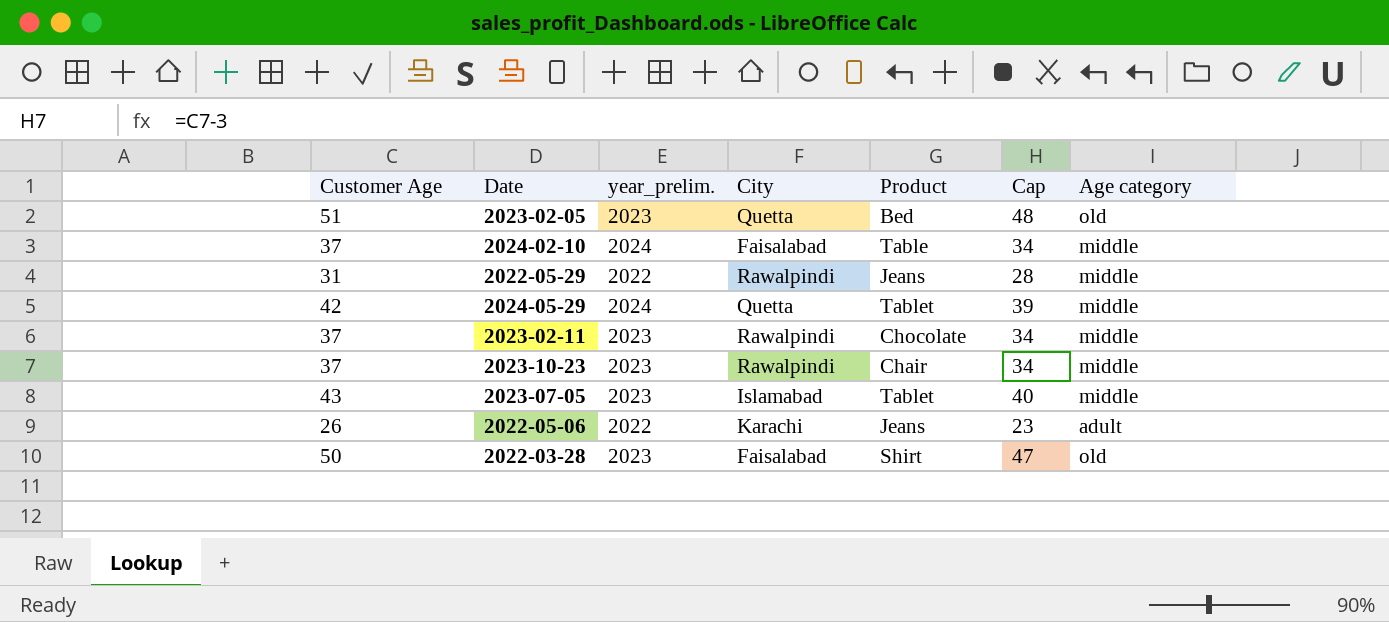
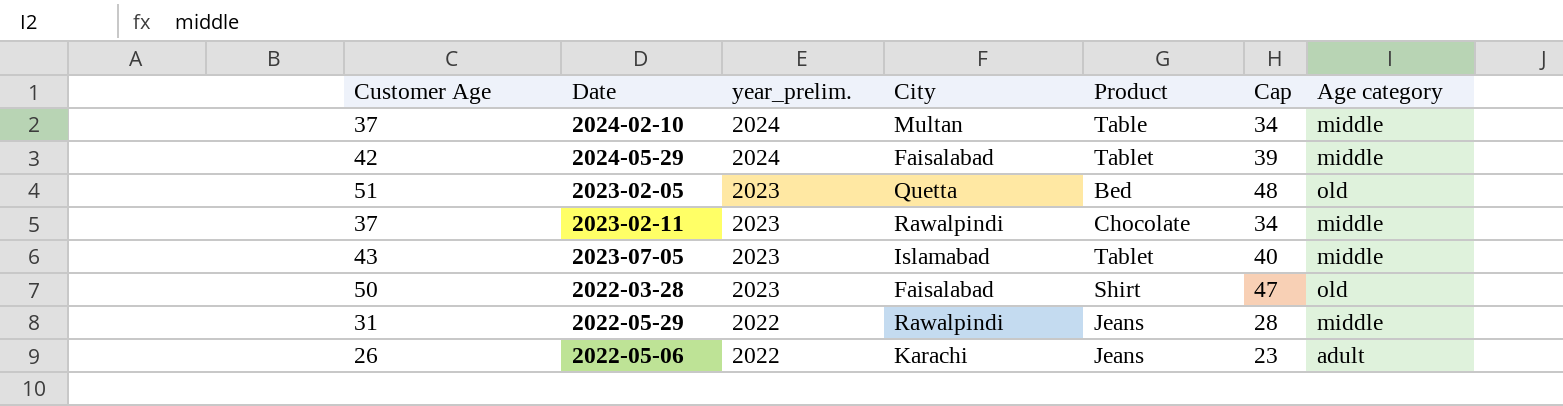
row order: none -> year_prelim. descending
row 2023-10-23: 37 | 2023 | Rawalpindi | Chair | 34 | middle -> none
2024-02-10 | City: Faisalabad -> Multan
2024-05-29 | City: Quetta -> Faisalabad

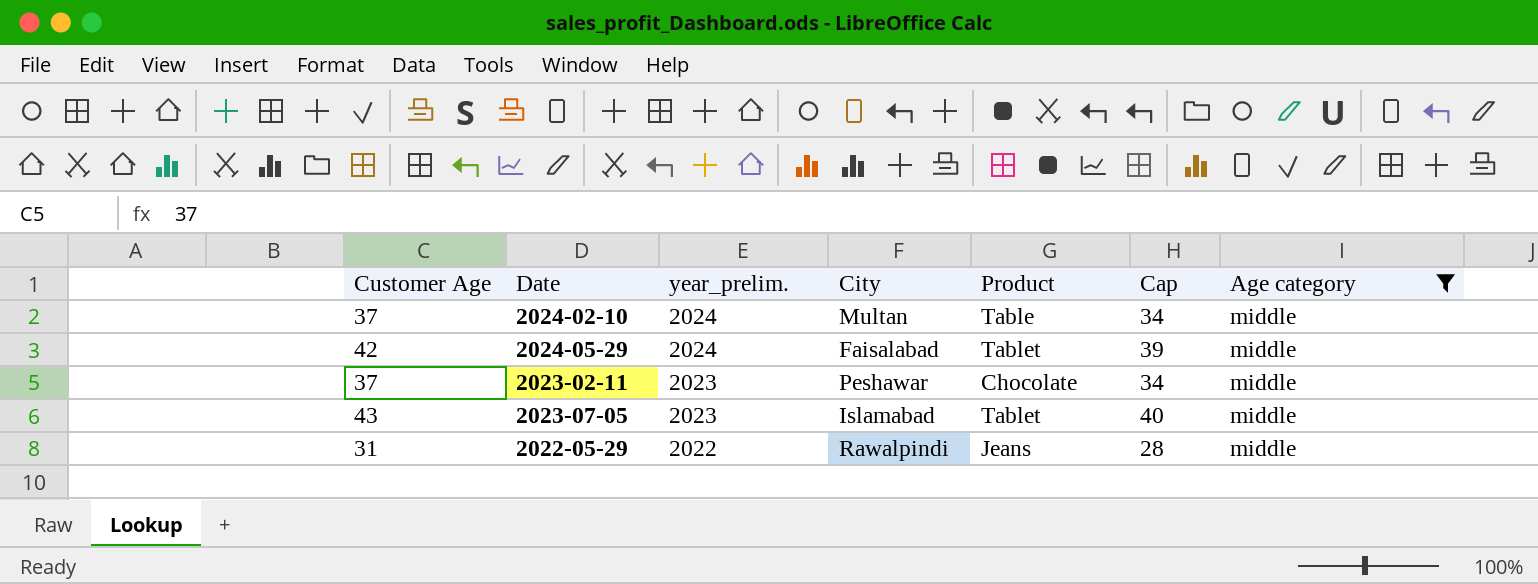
filter: none -> Age category = middle
2023-02-11 | City: Rawalpindi -> Peshawar

